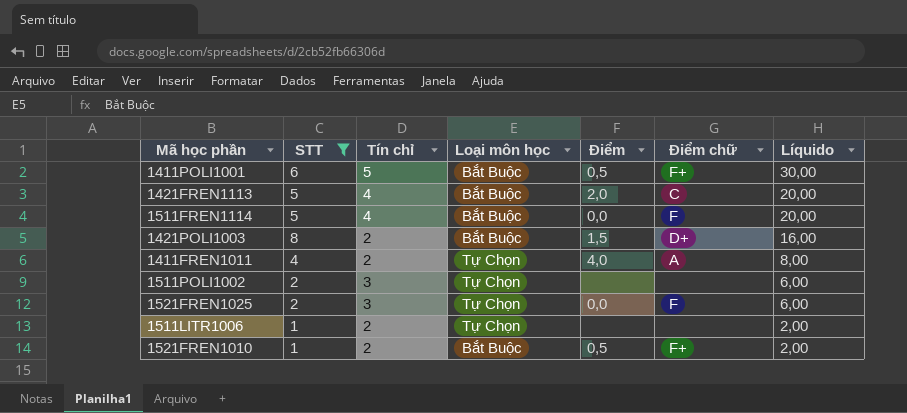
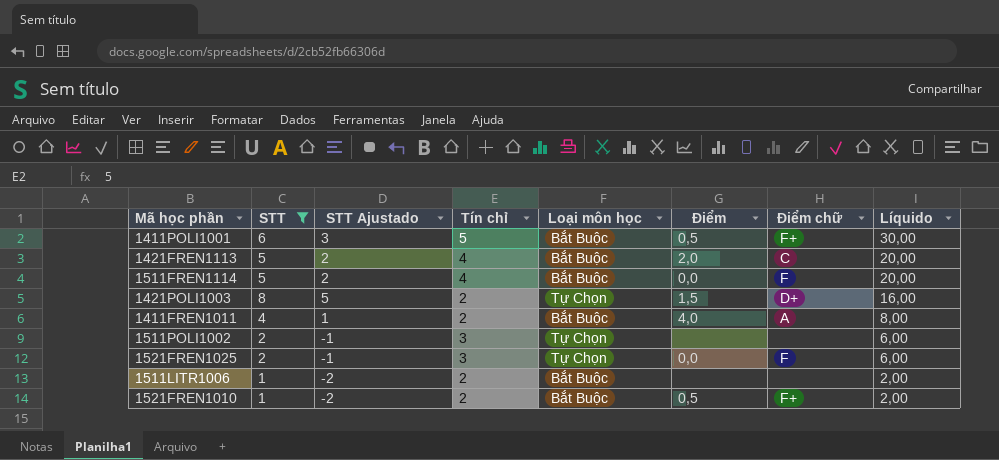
column STT Ajustado | formula: none -> [STT] - 3
1421POLI1003 | Loại môn học: Bắt Buộc -> Tự Chọn
1411FREN1011 | Loại môn học: Tự Chọn -> Bắt Buộc
1511LITR1006 | Loại môn học: Tự Chọn -> Bắt Buộc

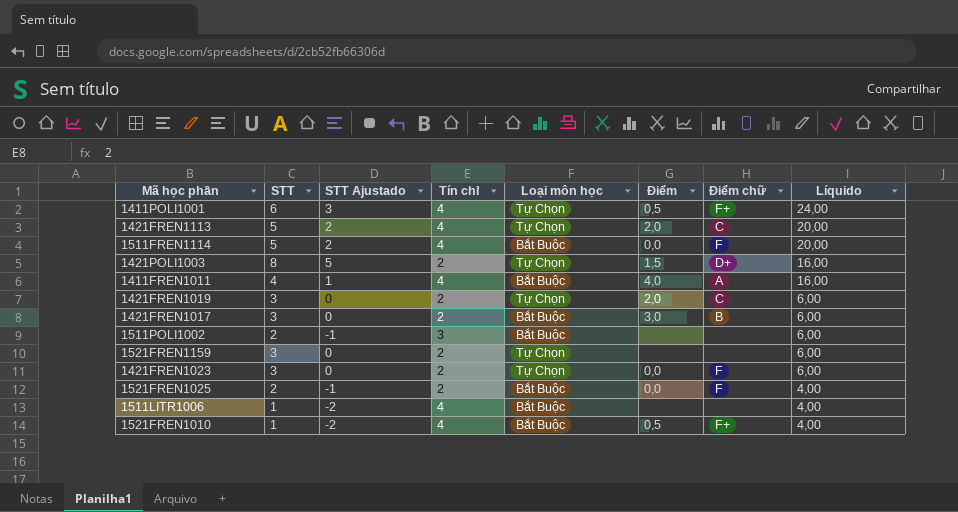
filter: STT != 3 -> none
1411POLI1001 | Tín chỉ: 5 -> 4
1411POLI1001 | Loại môn học: Bắt Buộc -> Tự Chọn
1411POLI1001 | Líquido: 30,00 -> 24,00
1421FREN1113 | Loại môn học: Bắt Buộc -> Tự Chọn
1411FREN1011 | Tín chỉ: 2 -> 4
1411FREN1011 | Líquido: 8,00 -> 16,00
1511POLI1002 | Loại môn học: Tự Chọn -> Bắt Buộc
1521FREN1025 | Tín chỉ: 3 -> 2
1521FREN1025 | Loại môn học: Tự Chọn -> Bắt Buộc
1521FREN1025 | Líquido: 6,00 -> 4,00
1511LITR1006 | Tín chỉ: 2 -> 4
1511LITR1006 | Líquido: 2,00 -> 4,00
1521FREN1010 | Tín chỉ: 2 -> 4
1521FREN1010 | Líquido: 2,00 -> 4,00

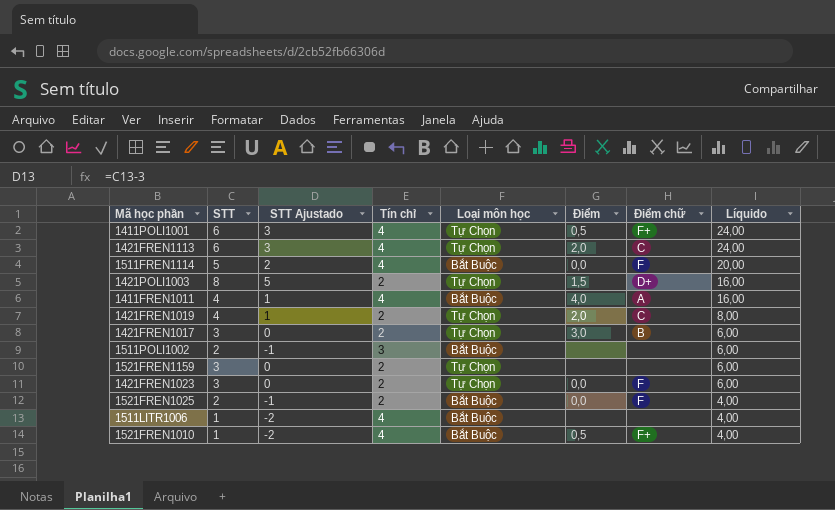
1421FREN1113 | STT: 5 -> 6
1421FREN1113 | STT Ajustado: 2 -> 3
1421FREN1113 | Líquido: 20,00 -> 24,00
1421FREN1019 | STT: 3 -> 4
1421FREN1019 | STT Ajustado: 0 -> 1
1421FREN1019 | Líquido: 6,00 -> 8,00
1421FREN1017 | Loại môn học: Bắt Buộc -> Tự Chọn

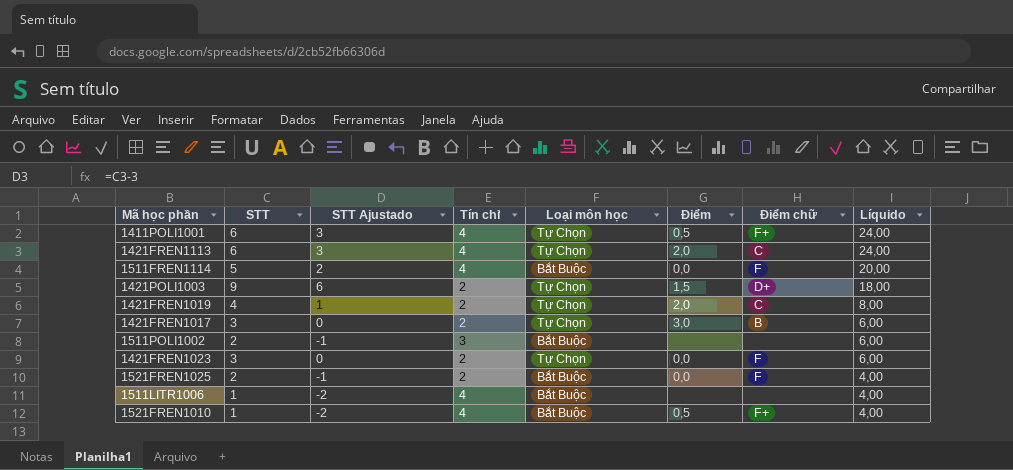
row 1411FREN1011: 4 | 1 | 4 | Bắt Buộc | 4,0 | A | 16,00 -> none
row 1521FREN1159: 3 | 0 | 2 | Tự Chọn | none | none | 6,00 -> none
1421POLI1003 | STT: 8 -> 9
1421POLI1003 | STT Ajustado: 5 -> 6
1421POLI1003 | Líquido: 16,00 -> 18,00

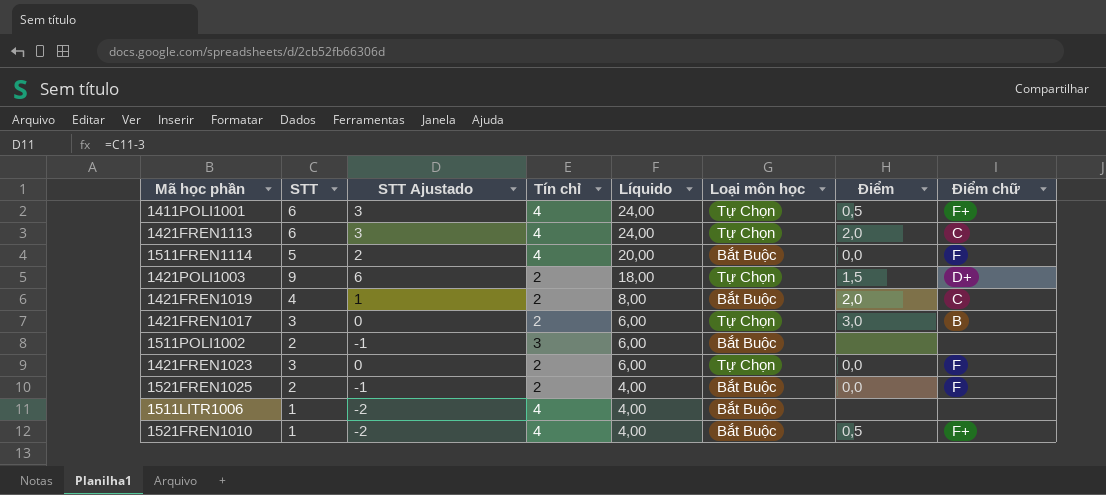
column Líquido | position: 8 -> 5
1421FREN1019 | Loại môn học: Tự Chọn -> Bắt Buộc

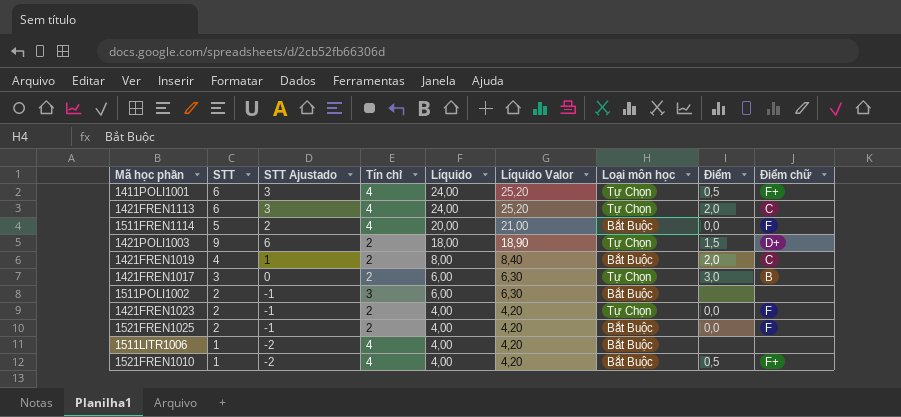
column Líquido Valor | formula: none -> [Líquido] * 1,05
1421FREN1023 | STT: 3 -> 2
1421FREN1023 | STT Ajustado: 0 -> -1
1421FREN1023 | Líquido: 6,00 -> 4,00

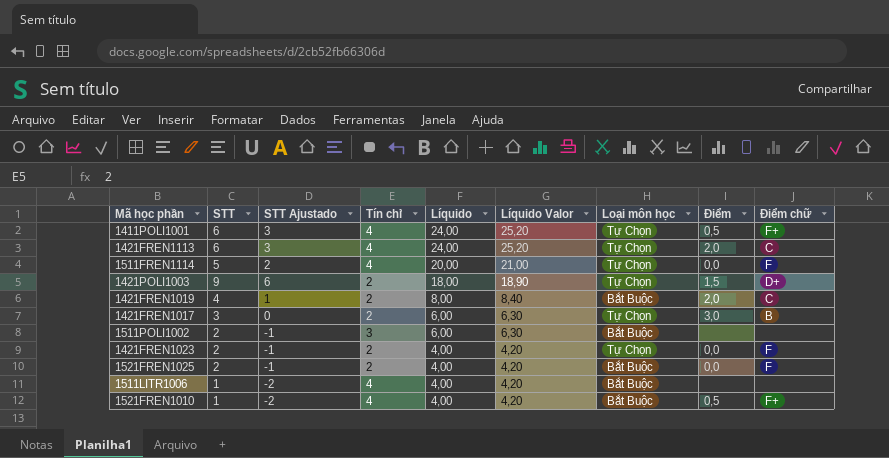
1511FREN1114 | Loại môn học: Bắt Buộc -> Tự Chọn

